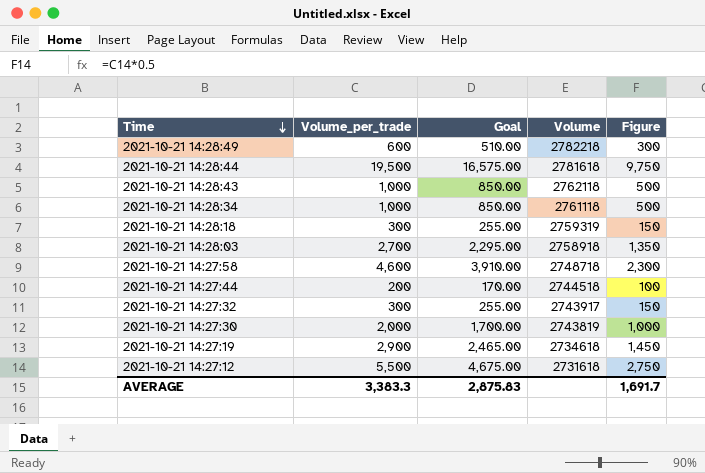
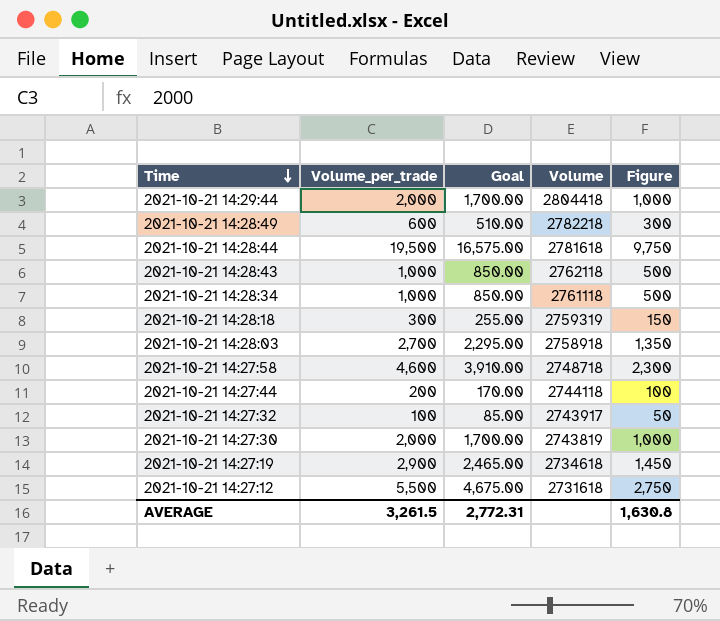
row 2021-10-21 14:29:44: none -> 2,000 | 1,700.00 | 2804418 | 1,000
2021-10-21 14:27:44 | Volume: 2744518 -> 2744118
2021-10-21 14:27:32 | Volume_per_trade: 300 -> 100
2021-10-21 14:27:32 | Goal: 255.00 -> 85.00
2021-10-21 14:27:32 | Figure: 150 -> 50
AVERAGE | Volume_per_trade: 3,383.3 -> 3,261.5
AVERAGE | Goal: 2,875.83 -> 2,772.31
AVERAGE | Figure: 1,691.7 -> 1,630.8

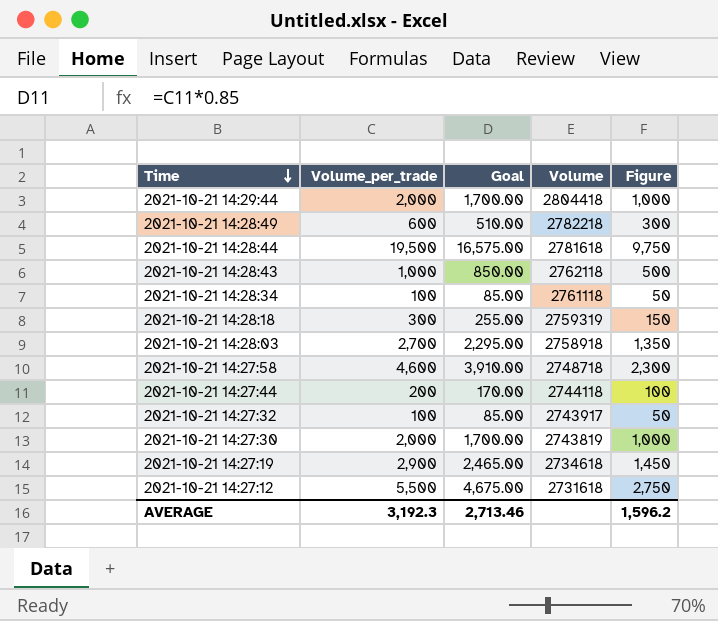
2021-10-21 14:28:34 | Volume_per_trade: 1,000 -> 100
2021-10-21 14:28:34 | Goal: 850.00 -> 85.00
2021-10-21 14:28:34 | Figure: 500 -> 50
AVERAGE | Volume_per_trade: 3,261.5 -> 3,192.3
AVERAGE | Goal: 2,772.31 -> 2,713.46
AVERAGE | Figure: 1,630.8 -> 1,596.2

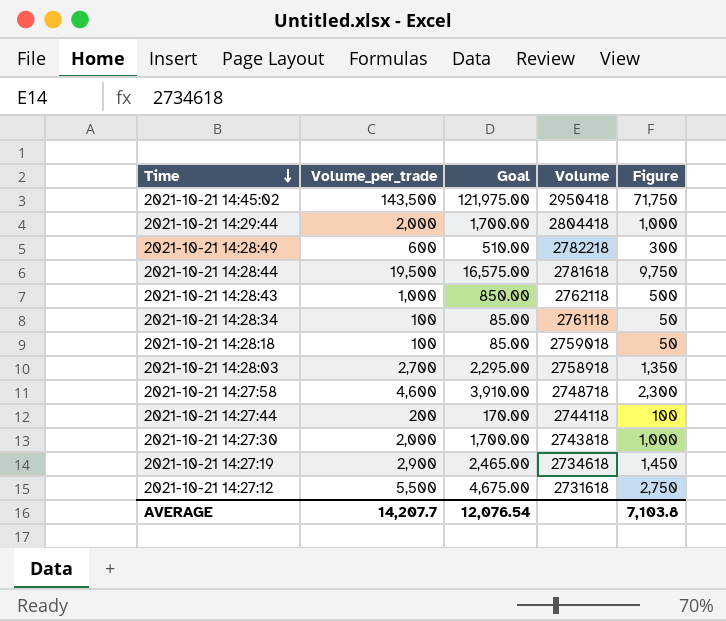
row 2021-10-21 14:27:32: 100 | 85.00 | 2743917 | 50 -> none
row 2021-10-21 14:45:02: none -> 143,500 | 121,975.00 | 2950418 | 71,750
2021-10-21 14:28:18 | Volume_per_trade: 300 -> 100
2021-10-21 14:28:18 | Goal: 255.00 -> 85.00
2021-10-21 14:28:18 | Volume: 2759319 -> 2759018
2021-10-21 14:28:18 | Figure: 150 -> 50
2021-10-21 14:27:30 | Volume: 2743819 -> 2743818
AVERAGE | Volume_per_trade: 3,192.3 -> 14,207.7
AVERAGE | Goal: 2,713.46 -> 12,076.54
AVERAGE | Figure: 1,596.2 -> 7,103.8

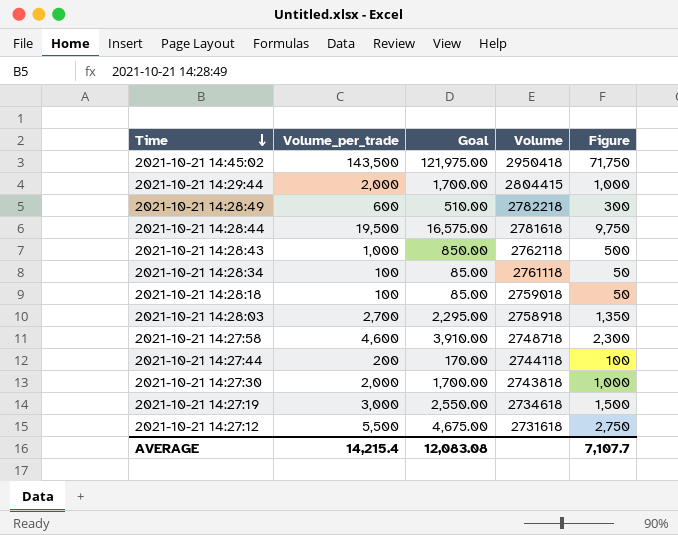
2021-10-21 14:29:44 | Volume: 2804418 -> 2804415
2021-10-21 14:27:19 | Volume_per_trade: 2,900 -> 3,000
2021-10-21 14:27:19 | Goal: 2,465.00 -> 2,550.00
2021-10-21 14:27:19 | Figure: 1,450 -> 1,500
AVERAGE | Volume_per_trade: 14,207.7 -> 14,215.4
AVERAGE | Goal: 12,076.54 -> 12,083.08
AVERAGE | Figure: 7,103.8 -> 7,107.7

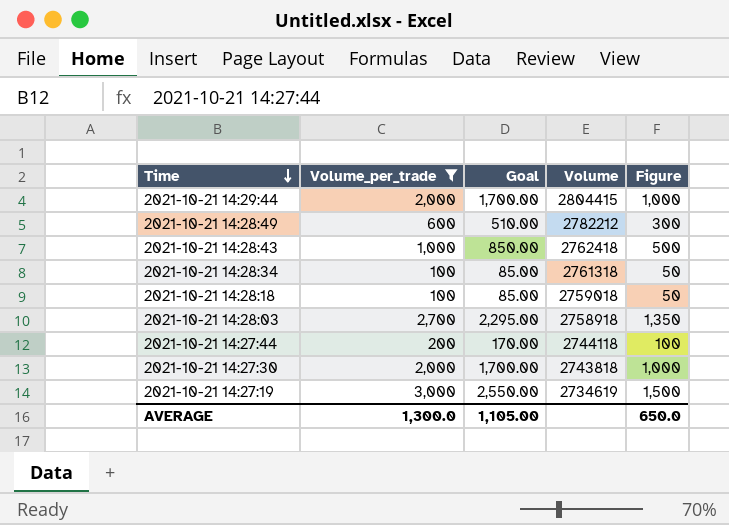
filter: none -> Volume_per_trade <= 3,000
2021-10-21 14:28:49 | Volume: 2782218 -> 2782212
2021-10-21 14:28:43 | Volume: 2762118 -> 2762418
2021-10-21 14:28:34 | Volume: 2761118 -> 2761318
2021-10-21 14:27:19 | Volume: 2734618 -> 2734619
AVERAGE | Volume_per_trade: 14,215.4 -> 1,300.0
AVERAGE | Goal: 12,083.08 -> 1,105.00
AVERAGE | Figure: 7,107.7 -> 650.0

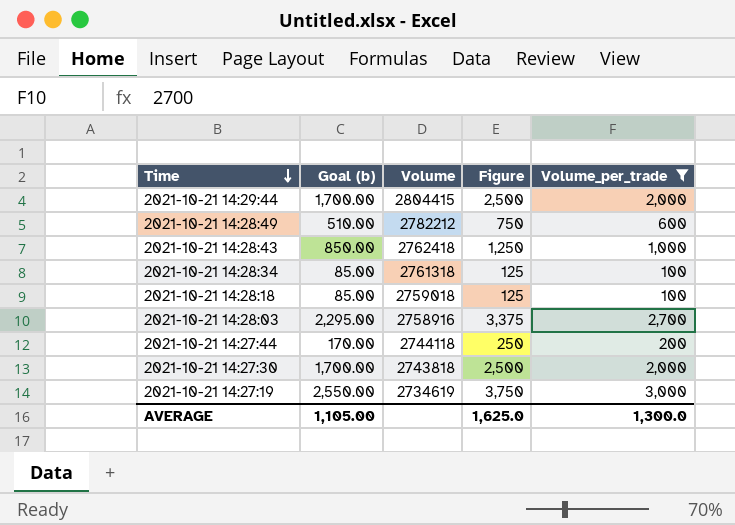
column name: Goal -> Goal (b)
column Figure | formula: [Volume_per_trade] * 0.5 -> [Volume_per_trade] * 1.25
column Volume_per_trade | position: 2 -> 5
2021-10-21 14:28:03 | Volume: 2758918 -> 2758916
AVERAGE | Figure: 650.0 -> 1,625.0

